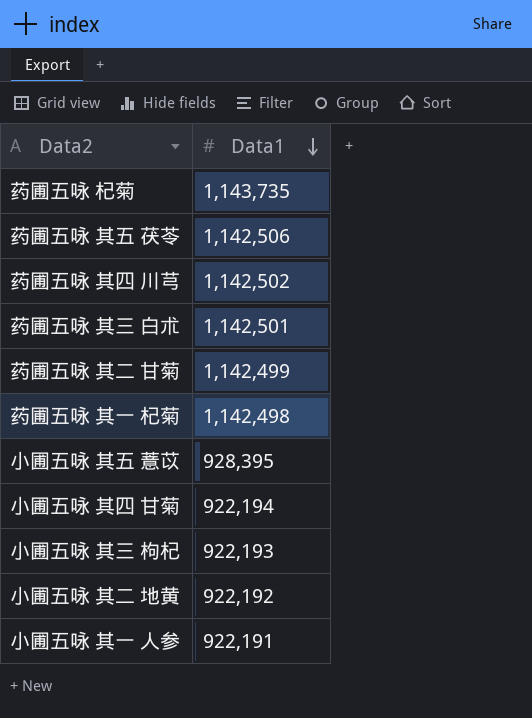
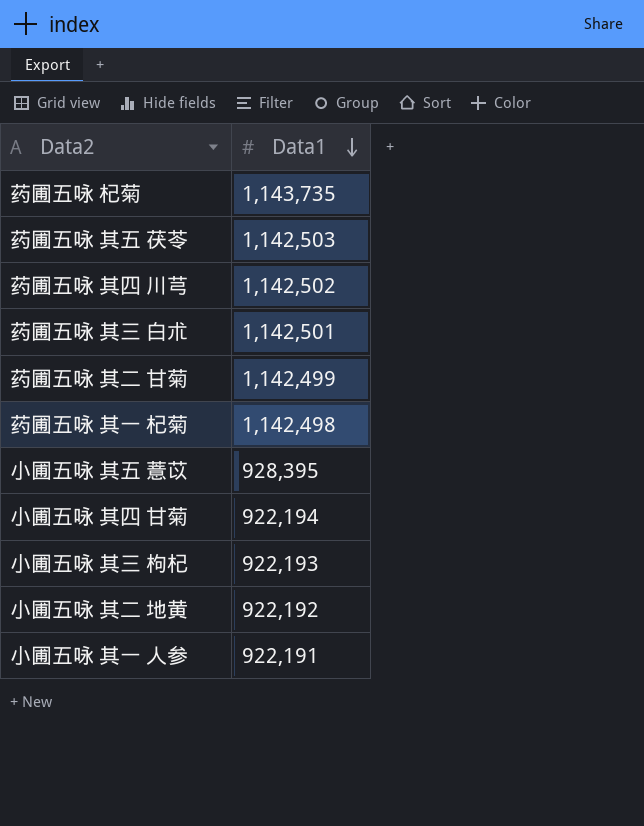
药圃五咏 其五 茯苓 | Data1: 1,142,506 -> 1,142,503

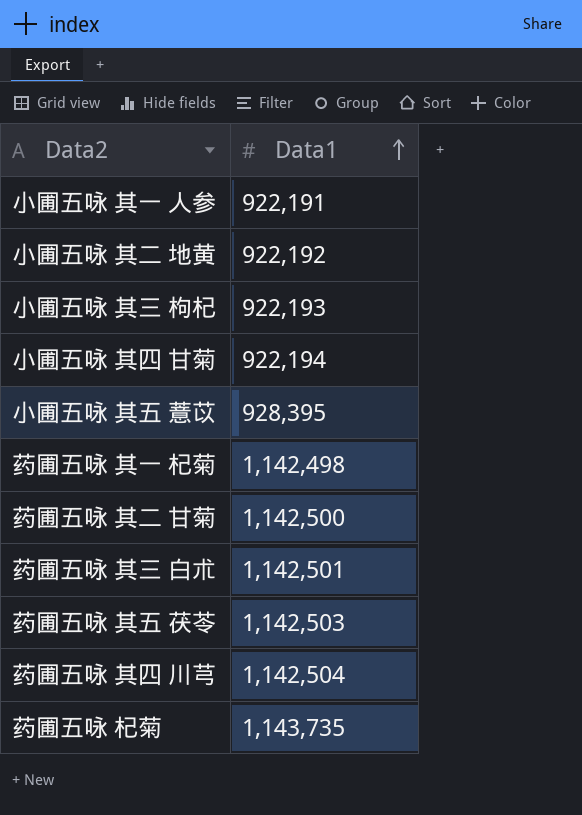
row order: Data1 descending -> Data1 ascending
药圃五咏 其二 甘菊 | Data1: 1,142,499 -> 1,142,500
药圃五咏 其四 川芎 | Data1: 1,142,502 -> 1,142,504

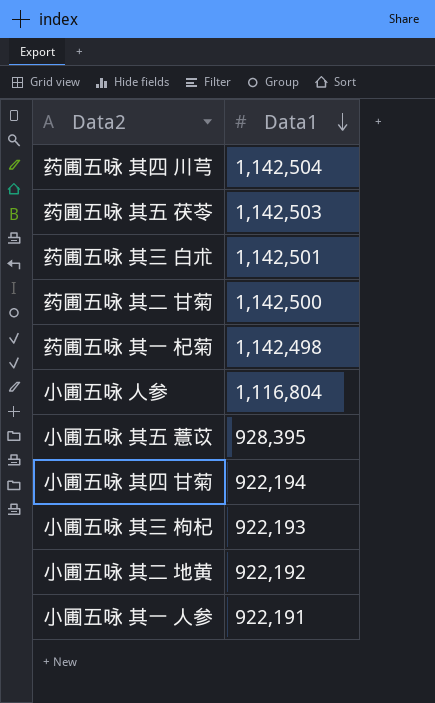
row order: Data1 ascending -> Data1 descending
row 药圃五咏 杞菊: 1,143,735 -> none
row 小圃五咏 人参: none -> 1,116,804

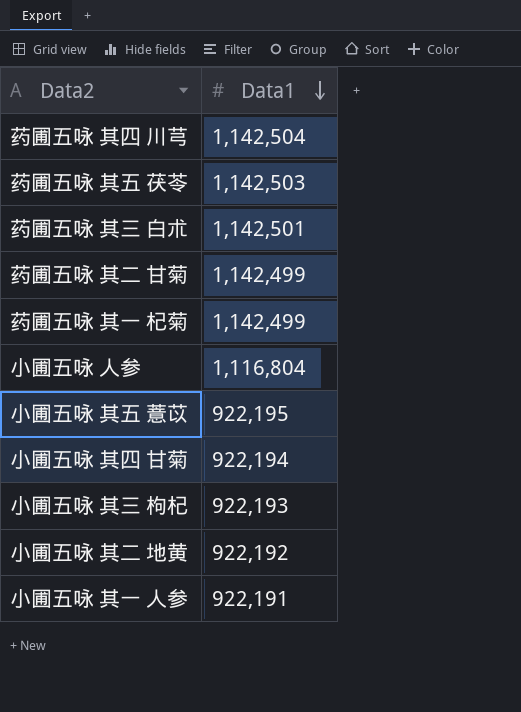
药圃五咏 其二 甘菊 | Data1: 1,142,500 -> 1,142,499
药圃五咏 其一 杞菊 | Data1: 1,142,498 -> 1,142,499
小圃五咏 其五 薏苡 | Data1: 928,395 -> 922,195

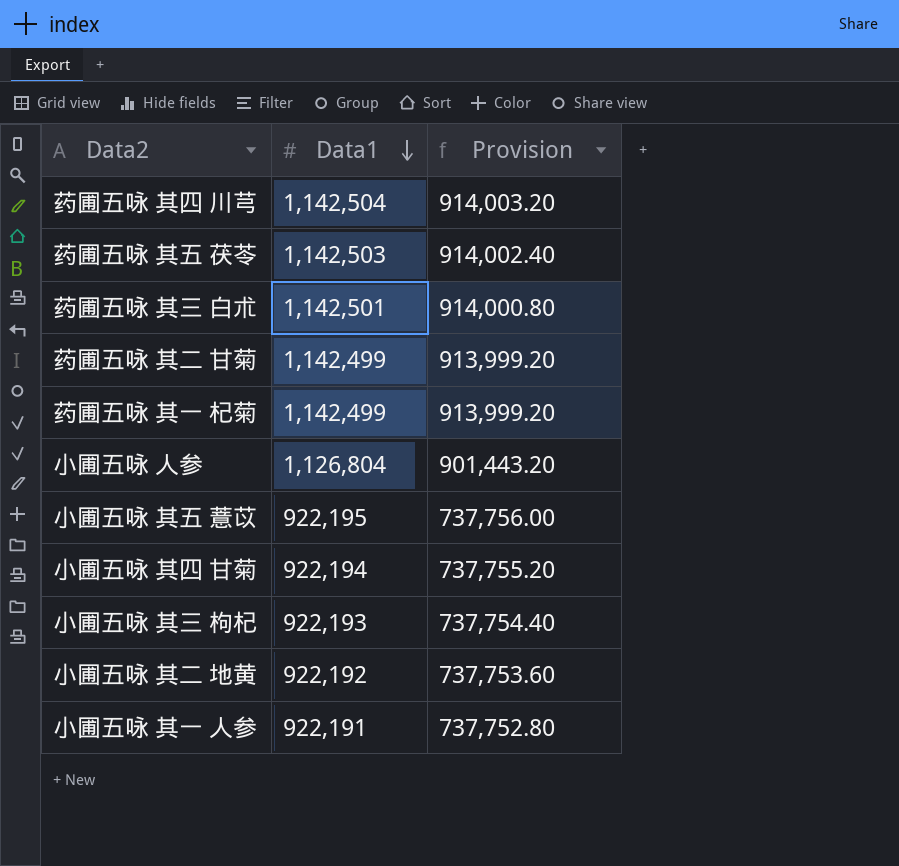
column Provision | formula: none -> [Data1] * 0.8
小圃五咏 人参 | Data1: 1,116,804 -> 1,126,804

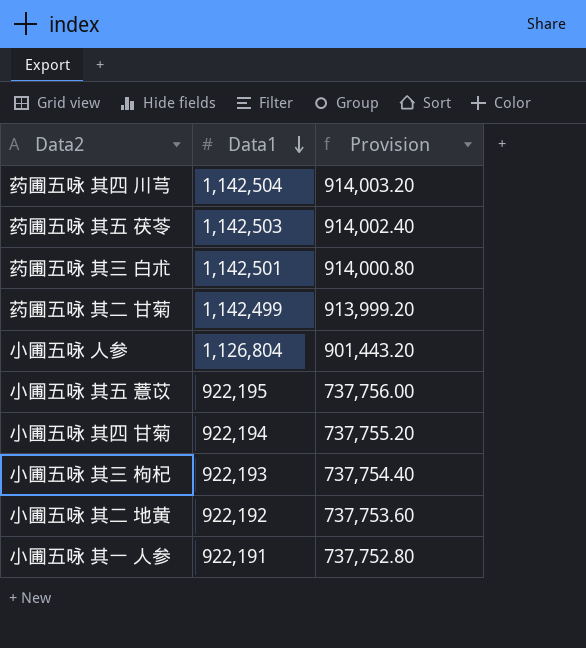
row 药圃五咏 其一 杞菊: 1,142,499 | 913,999.20 -> none

